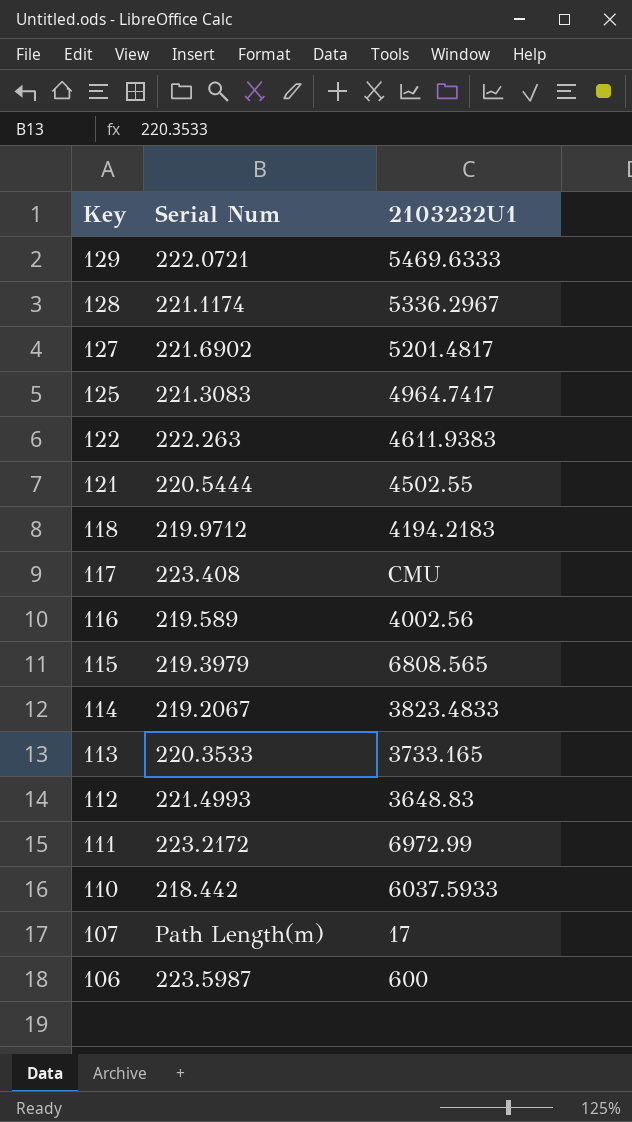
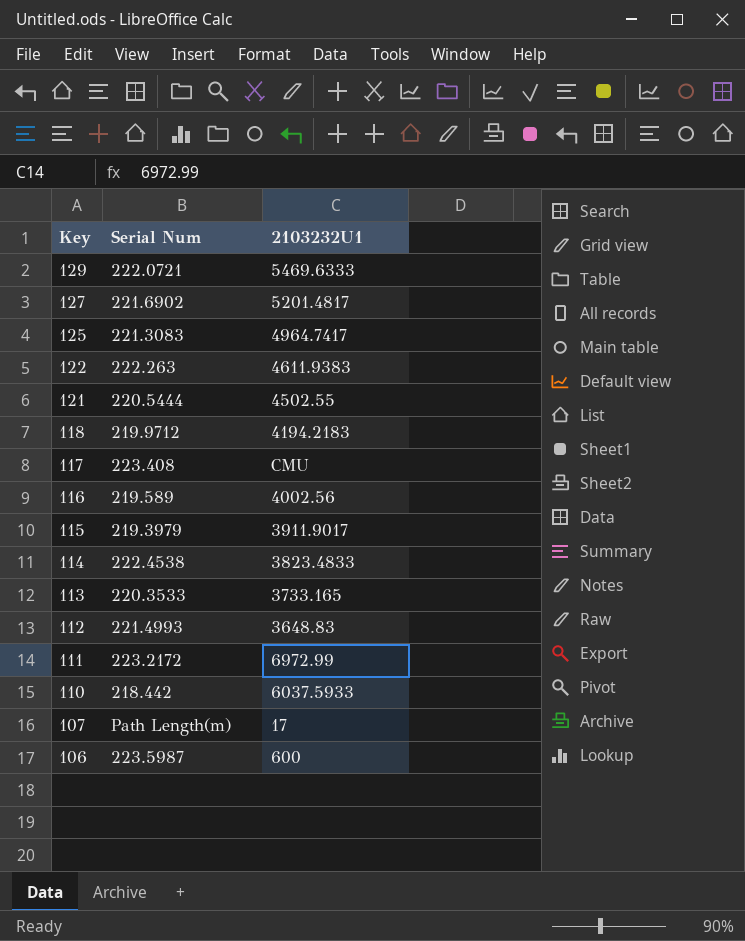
row 128: 221.1174 | 5336.2967 -> none
115 | 2103232U1: 6808.565 -> 3911.9017
114 | Serial Num: 219.2067 -> 222.4538

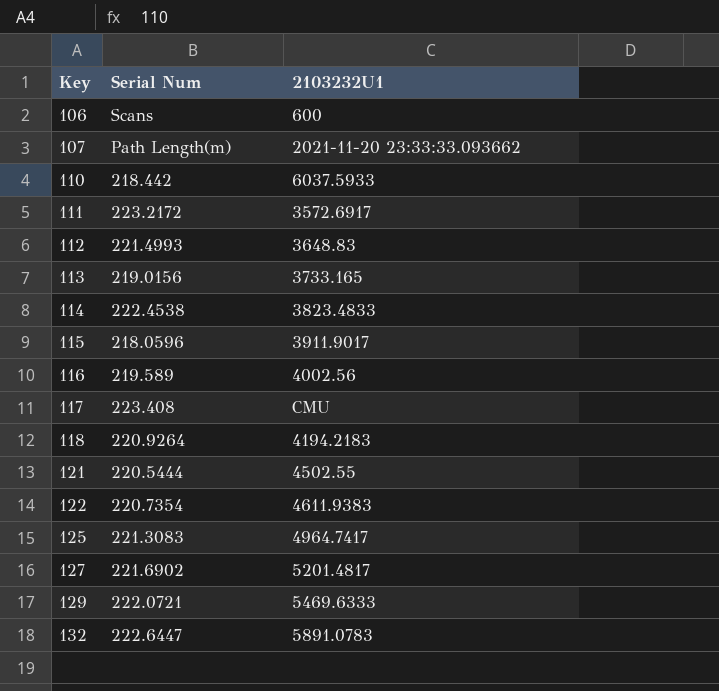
row order: Key descending -> Key ascending
106 | Serial Num: 223.5987 -> Scans
107 | 2103232U1: 17 -> 2021-11-20 23:33:33.093662
111 | 2103232U1: 6972.99 -> 3572.6917
113 | Serial Num: 220.3533 -> 219.0156
115 | Serial Num: 219.3979 -> 218.0596
118 | Serial Num: 219.9712 -> 220.9264
122 | Serial Num: 222.263 -> 220.7354
row 132: none -> 222.6447 | 5891.0783

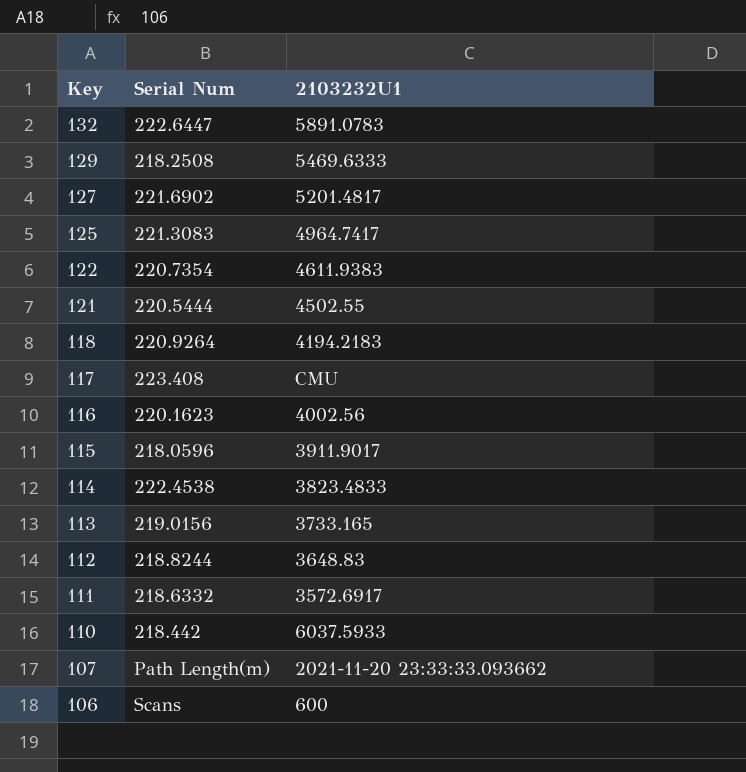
row order: Key ascending -> Key descending
129 | Serial Num: 222.0721 -> 218.2508
116 | Serial Num: 219.589 -> 220.1623
112 | Serial Num: 221.4993 -> 218.8244
111 | Serial Num: 223.2172 -> 218.6332

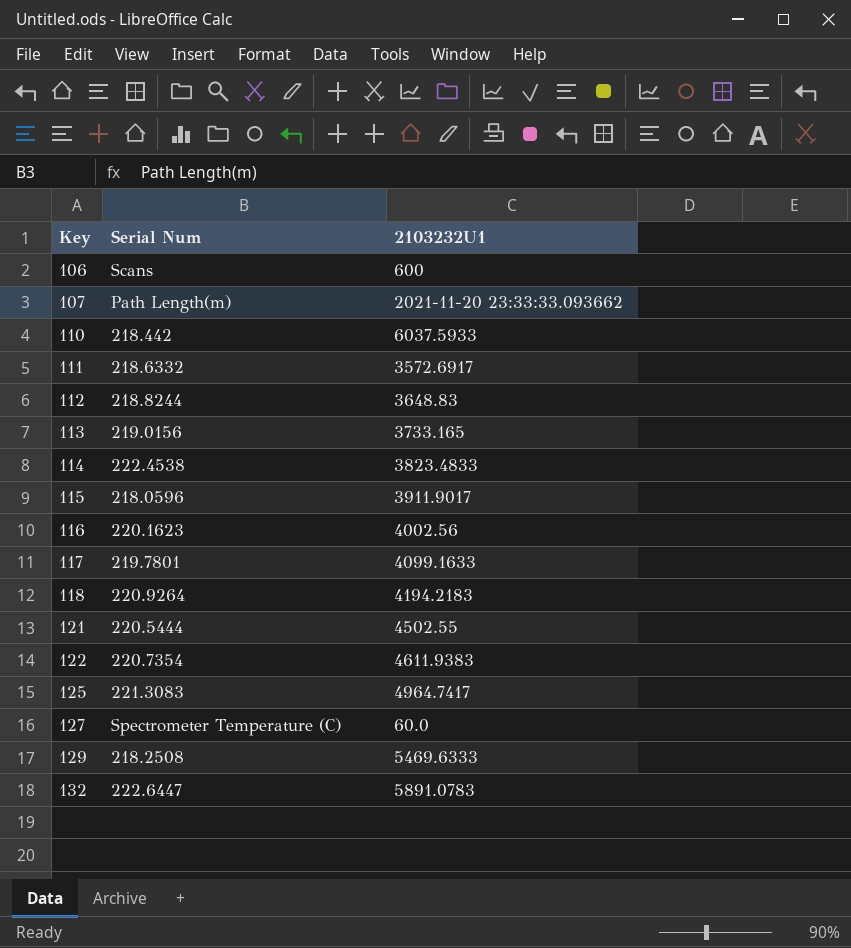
row order: Key descending -> Key ascending
117 | Serial Num: 223.408 -> 219.7801
117 | 2103232U1: CMU -> 4099.1633
127 | Serial Num: 221.6902 -> Spectrometer Temperature (C)
127 | 2103232U1: 5201.4817 -> 60.0

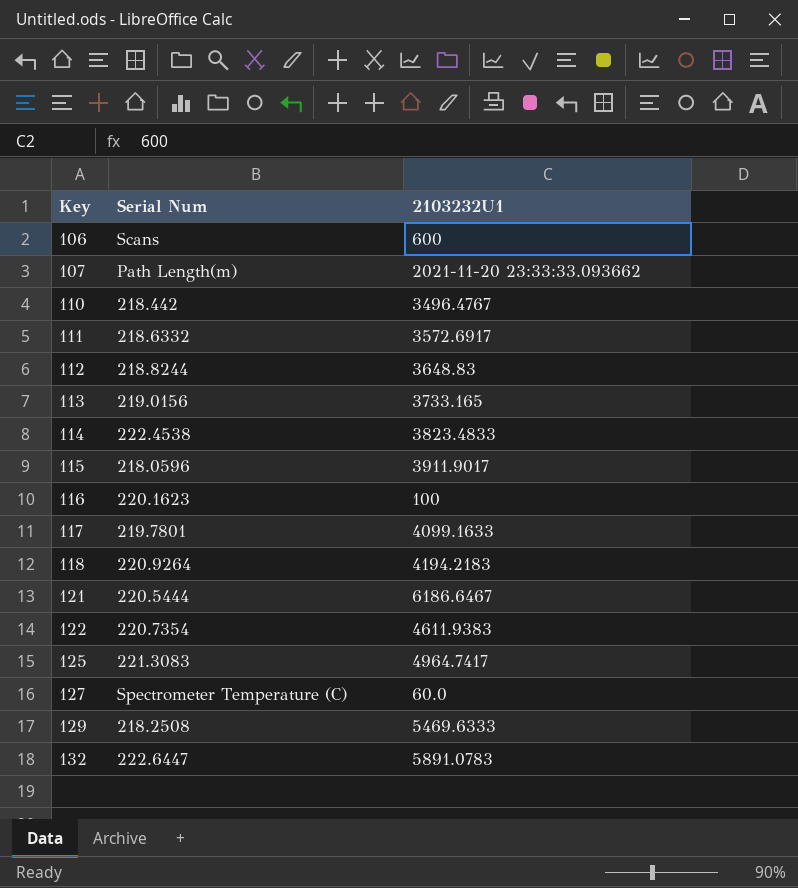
110 | 2103232U1: 6037.5933 -> 3496.4767
116 | 2103232U1: 4002.56 -> 100
121 | 2103232U1: 4502.55 -> 6186.6467

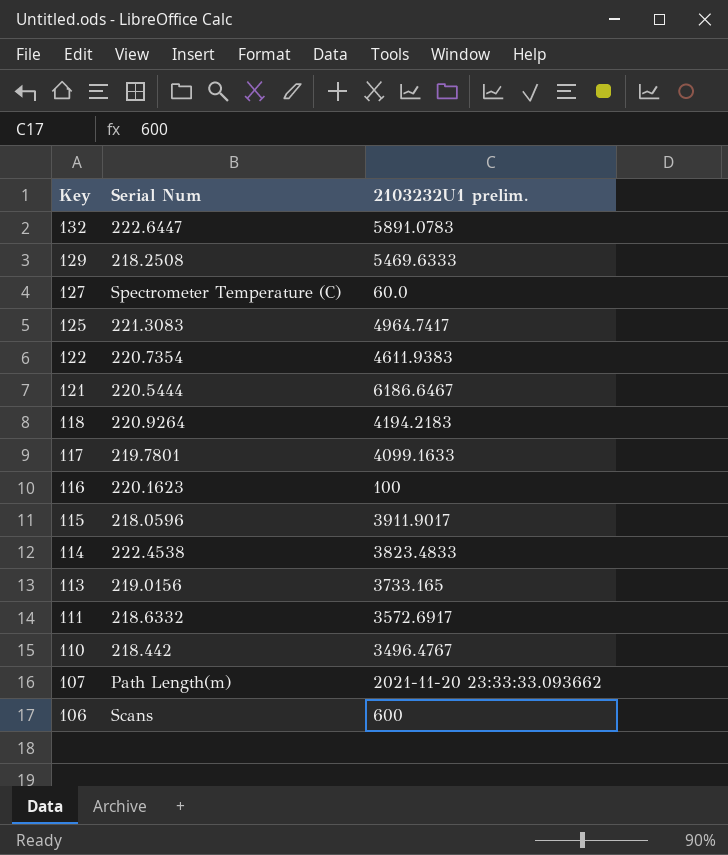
row order: Key ascending -> Key descending
column name: 2103232U1 -> 2103232U1 prelim.
row 112: 218.8244 | 3648.83 -> none

